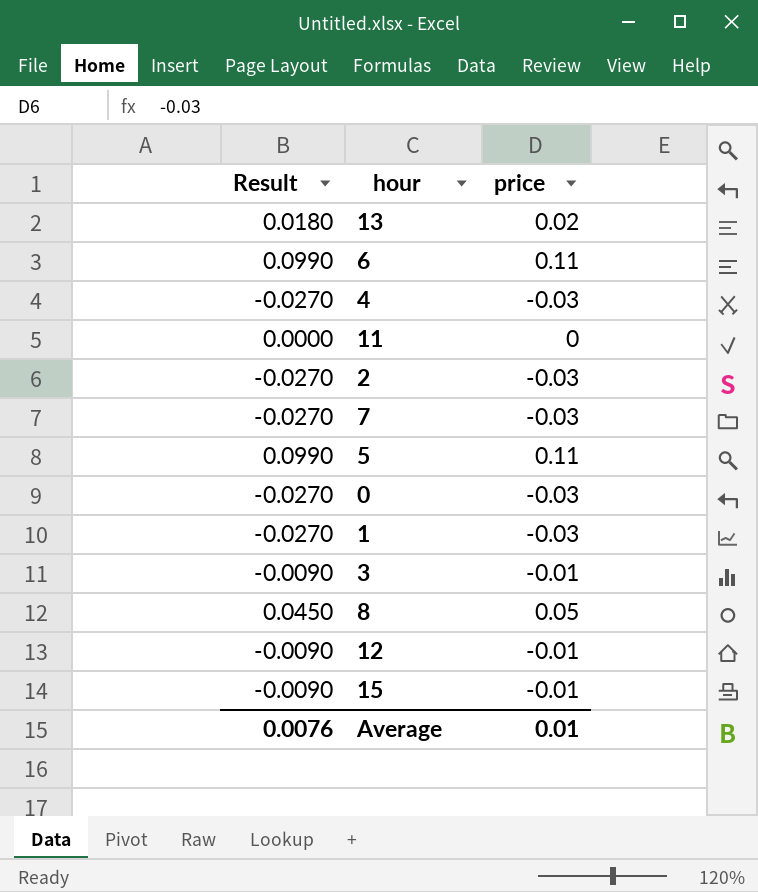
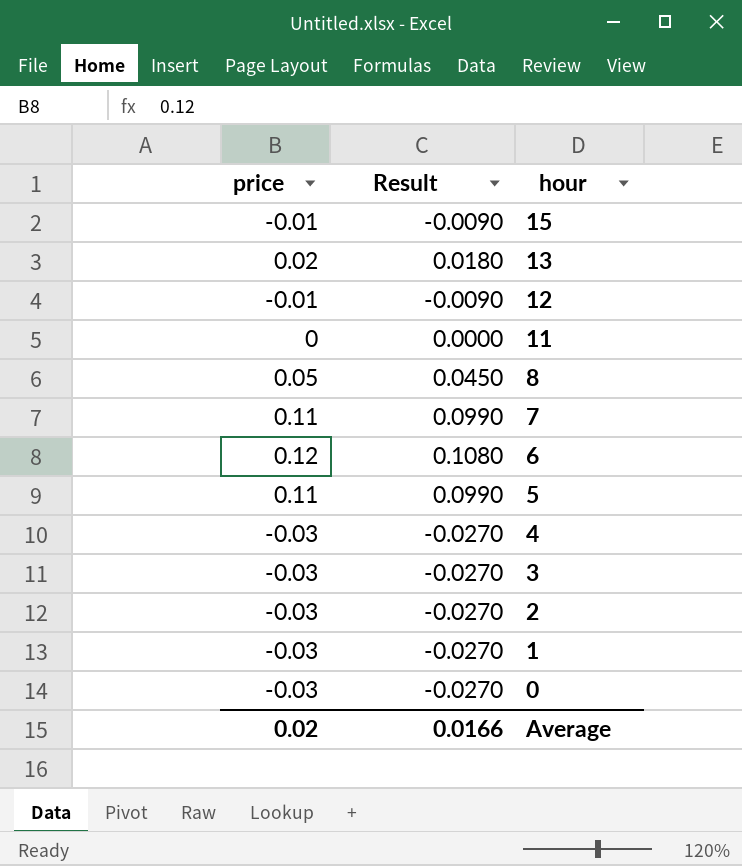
row order: none -> hour descending
column price | position: 3 -> 1
7 | price: -0.03 -> 0.11
7 | Result: -0.0270 -> 0.0990
6 | price: 0.11 -> 0.12
6 | Result: 0.0990 -> 0.1080
3 | price: -0.01 -> -0.03
3 | Result: -0.0090 -> -0.0270
Average | price: 0.01 -> 0.02
Average | Result: 0.0076 -> 0.0166

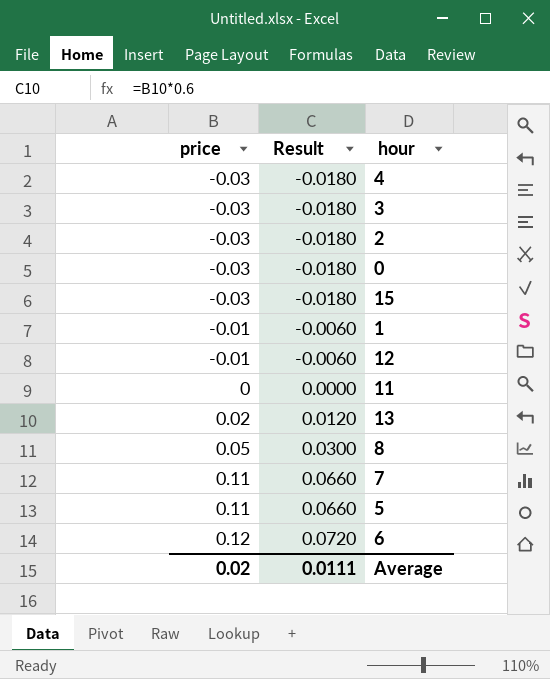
row order: hour descending -> price ascending
column Result | formula: [price] * 0.9 -> [price] * 0.6
15 | price: -0.01 -> -0.03
1 | price: -0.03 -> -0.01
Average | Result: 0.0166 -> 0.0111

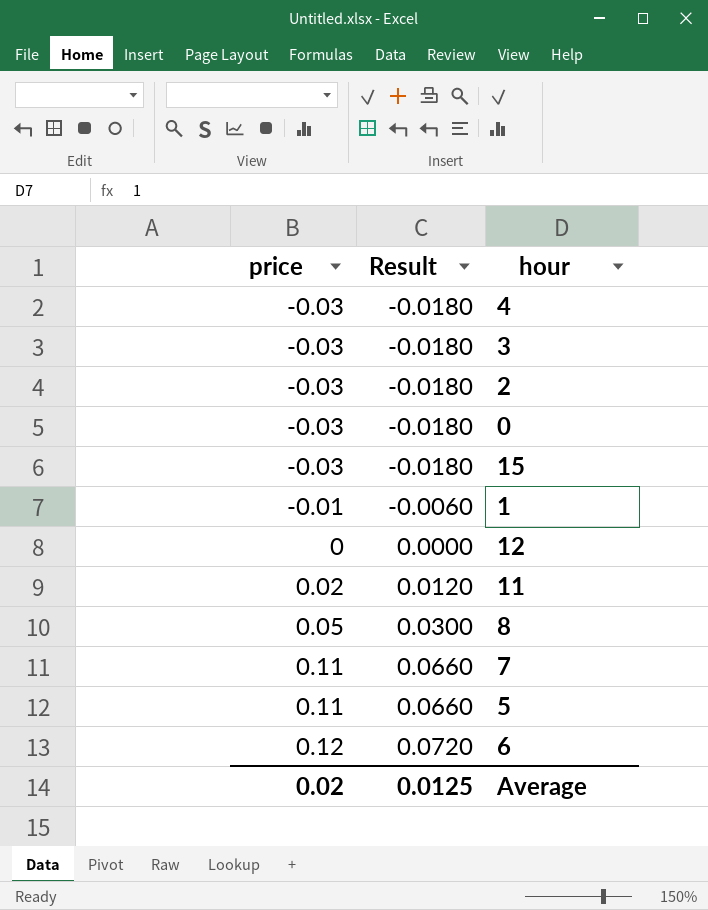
row 13: 0.02 | 0.0120 -> none
12 | price: -0.01 -> 0
12 | Result: -0.0060 -> 0.0000
11 | price: 0 -> 0.02
11 | Result: 0.0000 -> 0.0120
Average | Result: 0.0111 -> 0.0125

